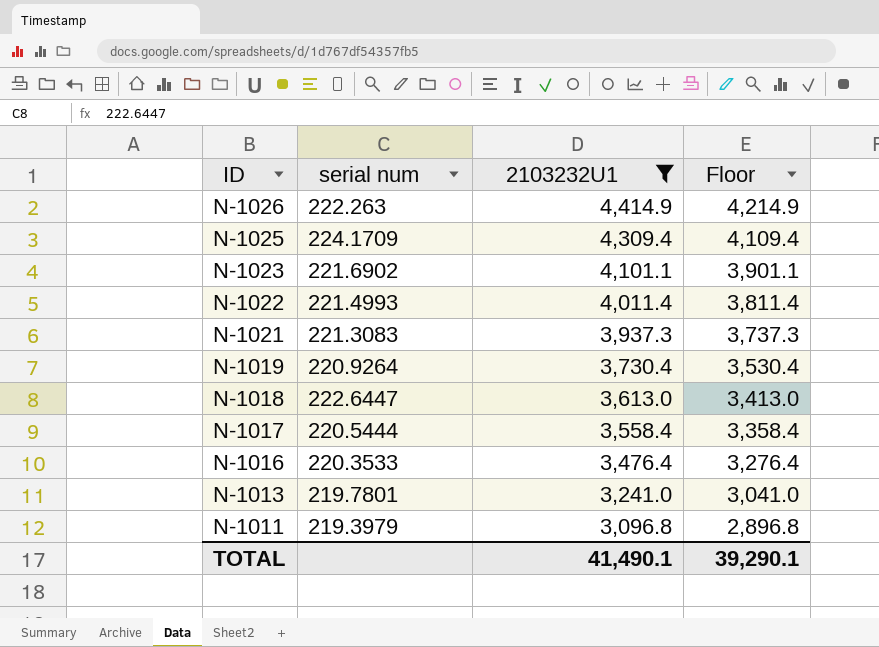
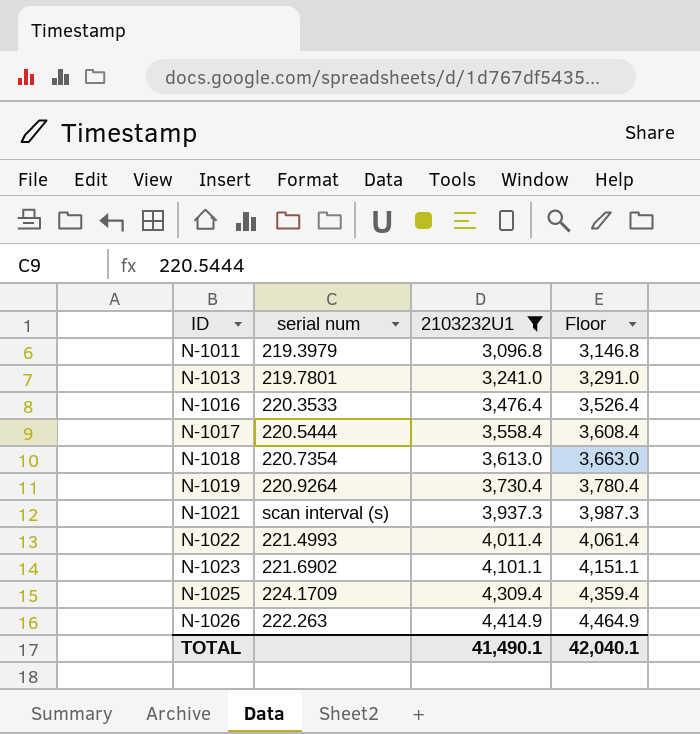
row order: ID descending -> ID ascending
column Floor | formula: [2103232U1] - 200 -> [2103232U1] + 50
N-1018 | serial num: 222.6447 -> 220.7354
N-1021 | serial num: 221.3083 -> scan interval (s)
TOTAL | Floor: 39,290.1 -> 42,040.1

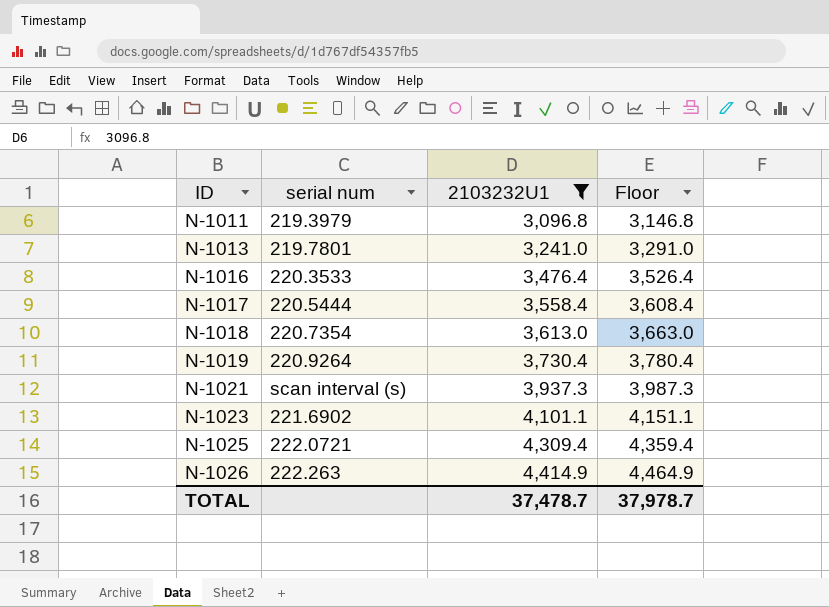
row N-1022: 221.4993 | 4,011.4 | 4,061.4 -> none
N-1025 | serial num: 224.1709 -> 222.0721
TOTAL | 2103232U1: 41,490.1 -> 37,478.7
TOTAL | Floor: 42,040.1 -> 37,978.7

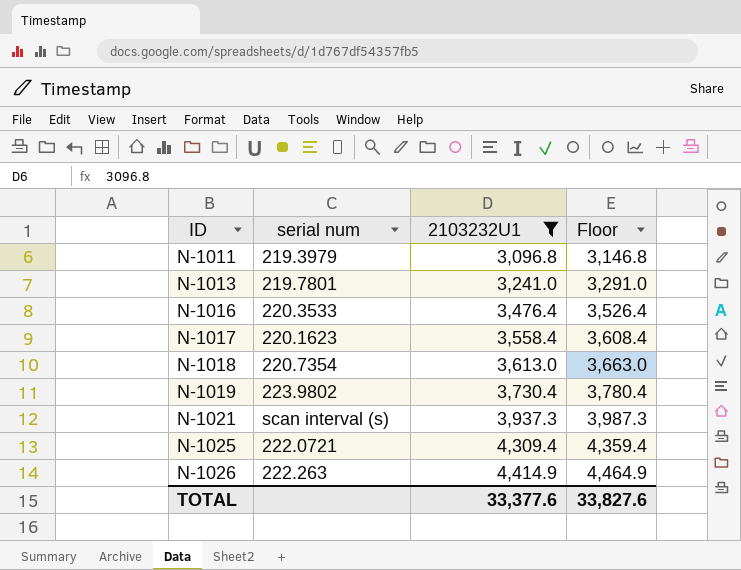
row N-1023: 221.6902 | 4,101.1 | 4,151.1 -> none
N-1017 | serial num: 220.5444 -> 220.1623
N-1019 | serial num: 220.9264 -> 223.9802
TOTAL | 2103232U1: 37,478.7 -> 33,377.6
TOTAL | Floor: 37,978.7 -> 33,827.6

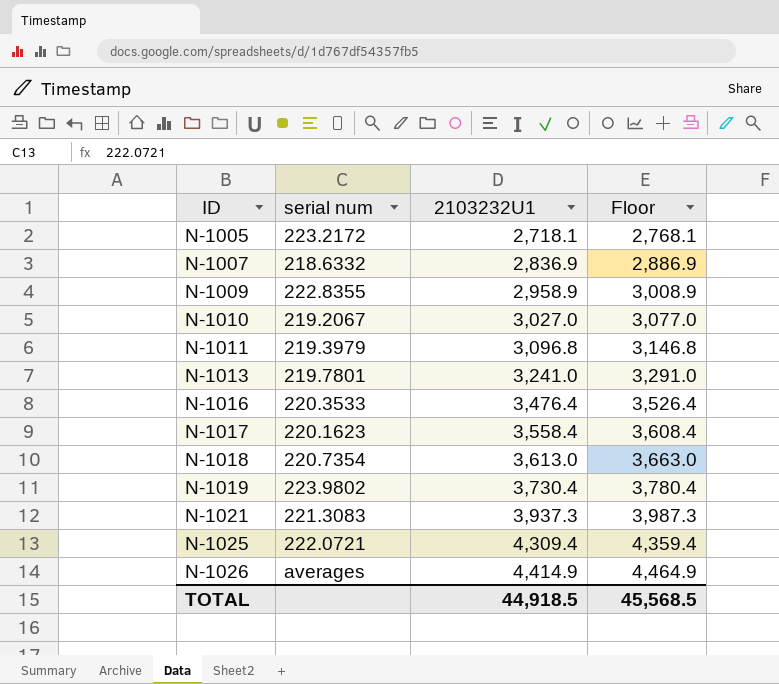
filter: 2103232U1 >= 3,096.8 -> none
N-1021 | serial num: scan interval (s) -> 221.3083
N-1026 | serial num: 222.263 -> averages
TOTAL | 2103232U1: 33,377.6 -> 44,918.5
TOTAL | Floor: 33,827.6 -> 45,568.5

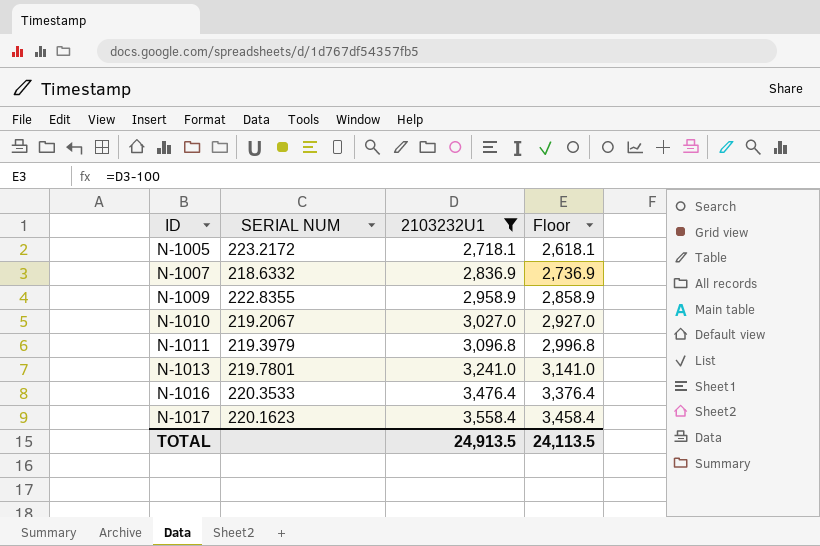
filter: none -> 2103232U1 <= 3,558.4
column name: serial num -> SERIAL NUM
column Floor | formula: [2103232U1] + 50 -> [2103232U1] - 100
TOTAL | 2103232U1: 44,918.5 -> 24,913.5
TOTAL | Floor: 45,568.5 -> 24,113.5

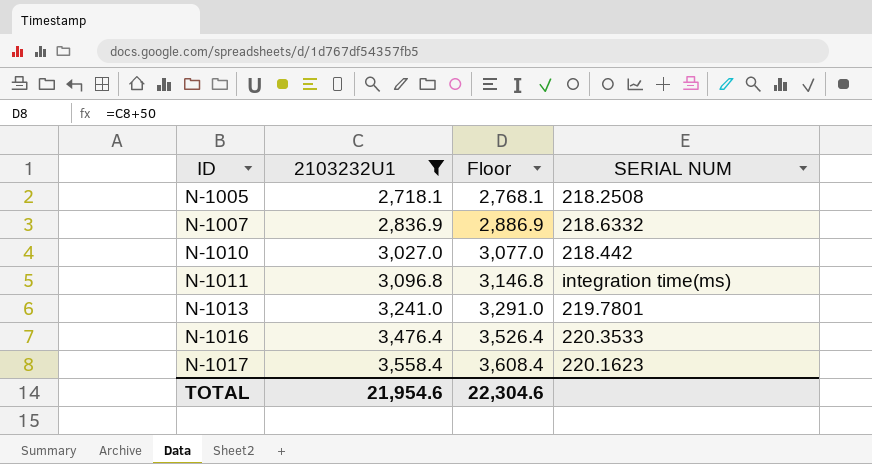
column Floor | formula: [2103232U1] - 100 -> [2103232U1] + 50
column SERIAL NUM | position: 2 -> 4
row N-1009: 222.8355 | 2,958.9 | 2,858.9 -> none
N-1005 | SERIAL NUM: 223.2172 -> 218.2508
N-1010 | SERIAL NUM: 219.2067 -> 218.442
N-1011 | SERIAL NUM: 219.3979 -> integration time(ms)
TOTAL | 2103232U1: 24,913.5 -> 21,954.6
TOTAL | Floor: 24,113.5 -> 22,304.6

